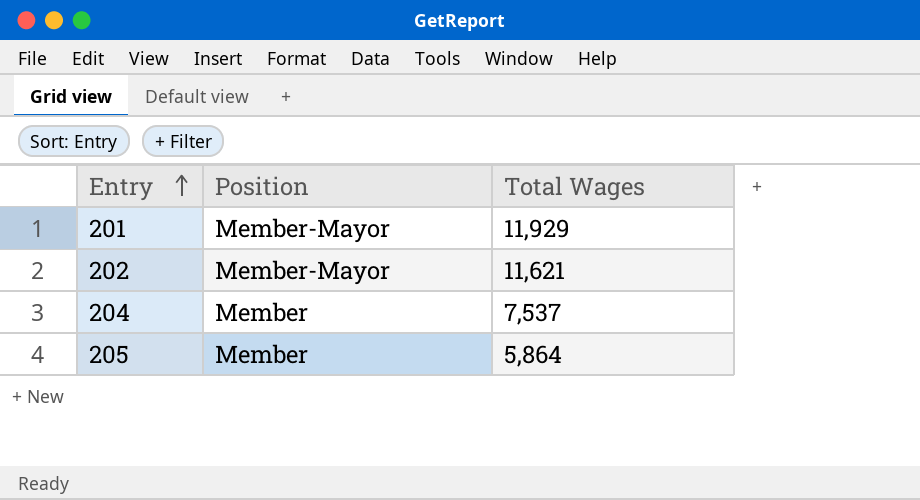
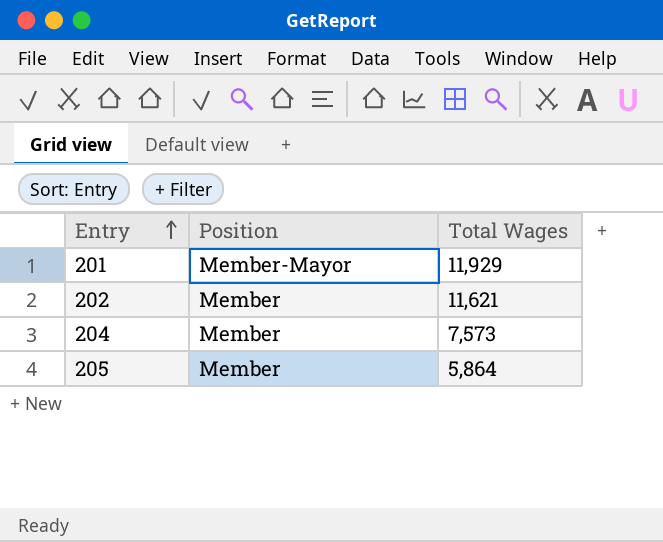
202 | Position: Member-Mayor -> Member
204 | Total Wages: 7,537 -> 7,573

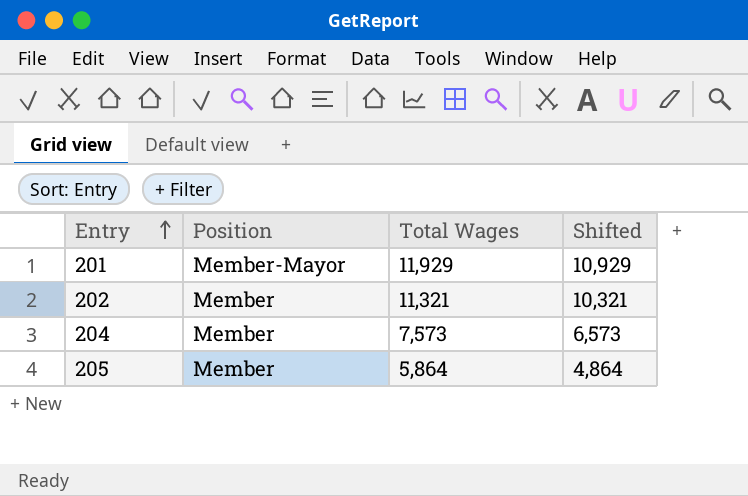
column Shifted | formula: none -> [Total Wages] - 1000
202 | Total Wages: 11,621 -> 11,321

